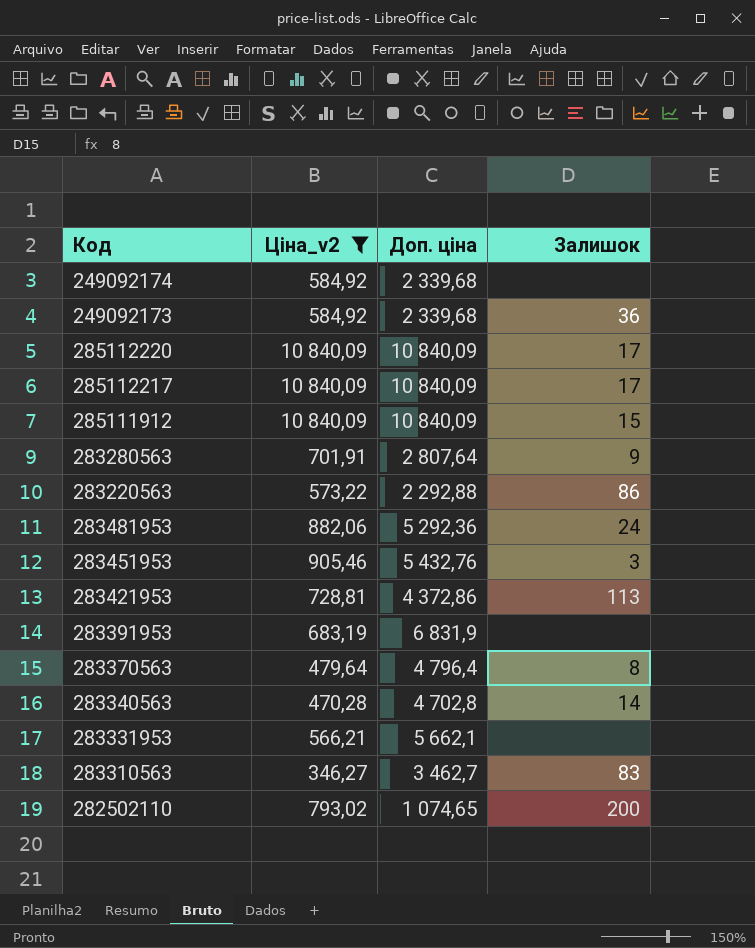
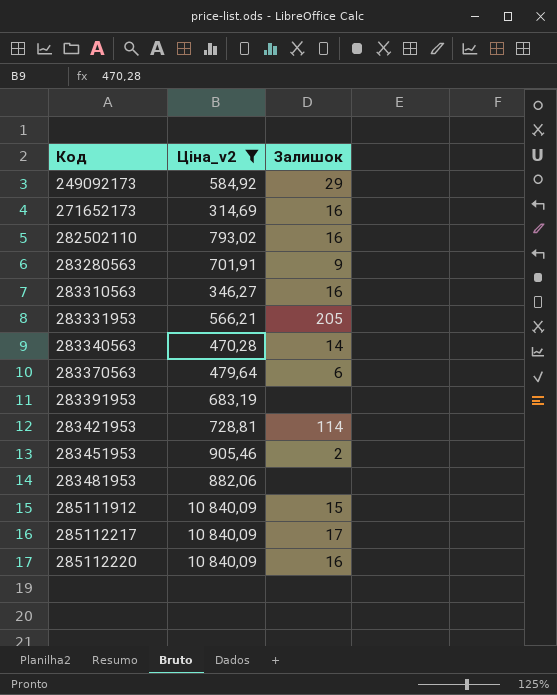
row order: none -> Код ascending
column Доп. ціна | position: 3 -> none
row 249092174: 584,92 | 2 339,68 | none -> none
row 283220563: 573,22 | 2 292,88 | 86 -> none
249092173 | Залишок: 36 -> 29
row 271652173: none -> 314,69 | 16
282502110 | Залишок: 200 -> 16
283310563 | Залишок: 83 -> 16
283331953 | Залишок: none -> 205
283370563 | Залишок: 8 -> 6
283421953 | Залишок: 113 -> 114
283451953 | Залишок: 3 -> 2
283481953 | Залишок: 24 -> none
285112220 | Залишок: 17 -> 16

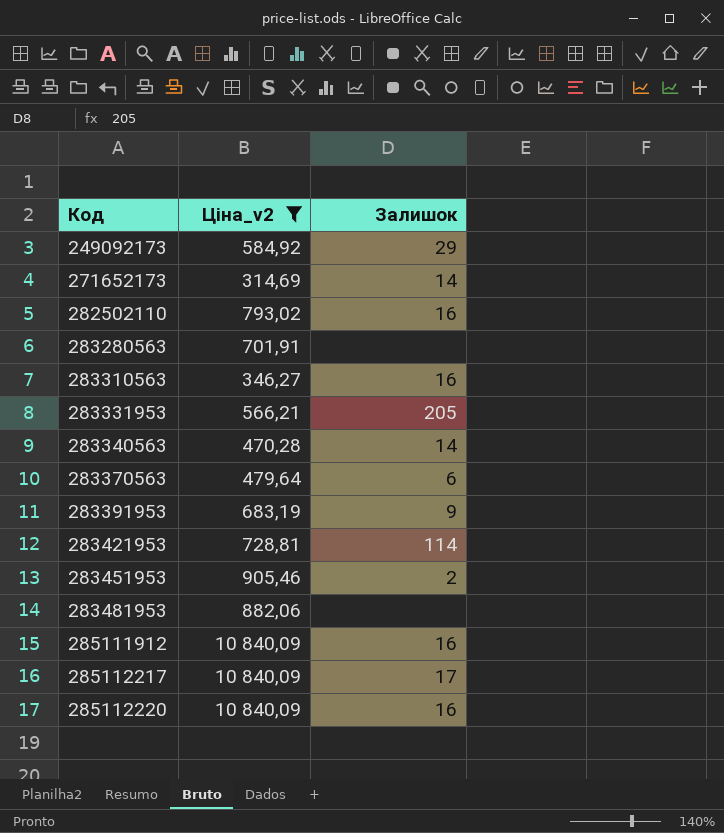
271652173 | Залишок: 16 -> 14
283280563 | Залишок: 9 -> none
283391953 | Залишок: none -> 9
285111912 | Залишок: 15 -> 16

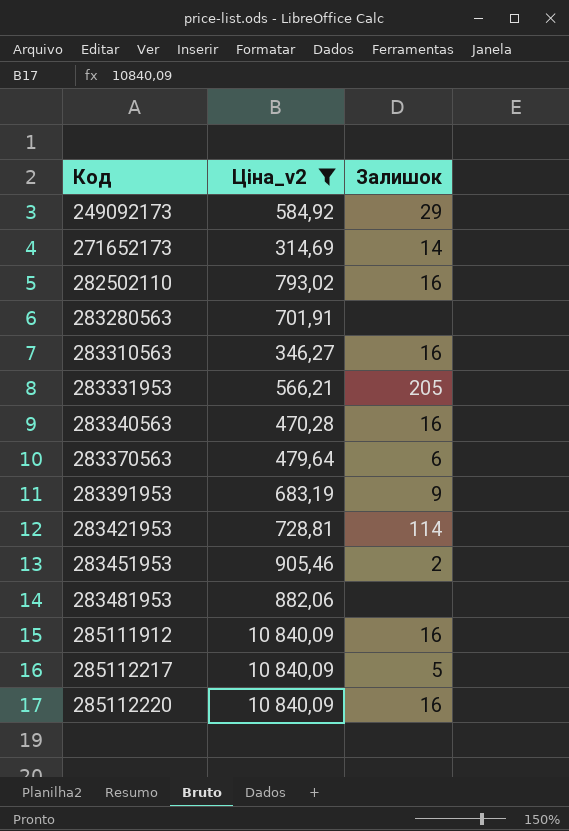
283340563 | Залишок: 14 -> 16
285112217 | Залишок: 17 -> 5

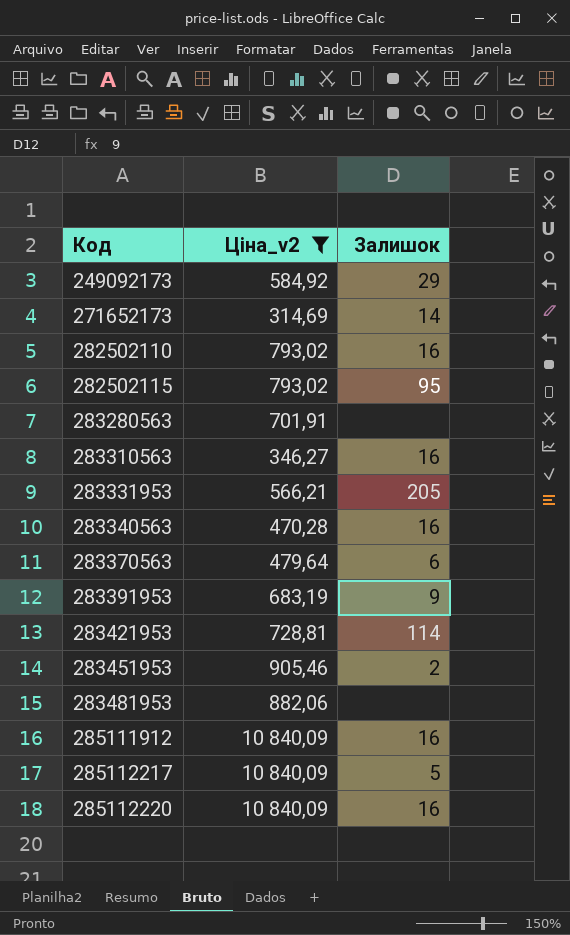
row 282502115: none -> 793,02 | 95

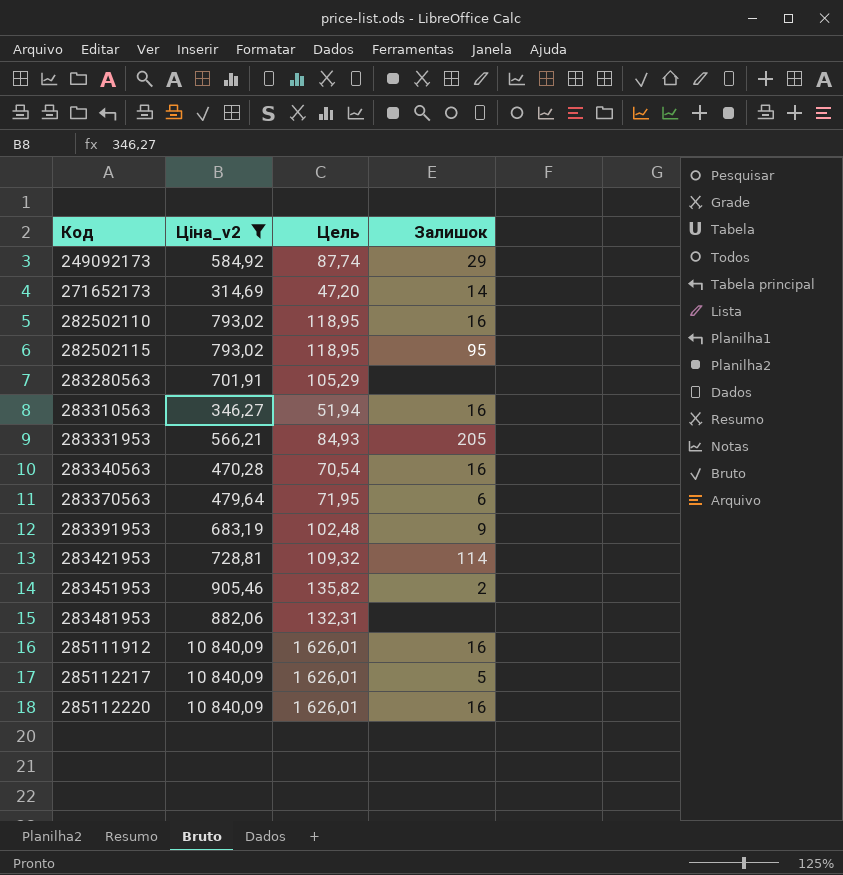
column Цель | formula: none -> [Ціна_v2] * 0,15

